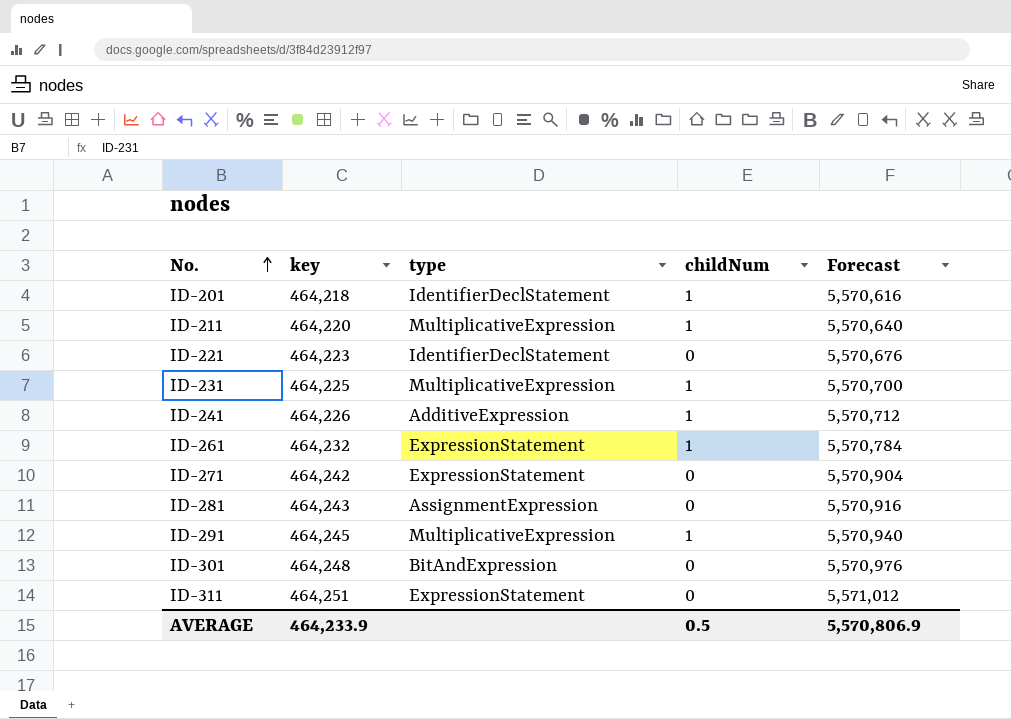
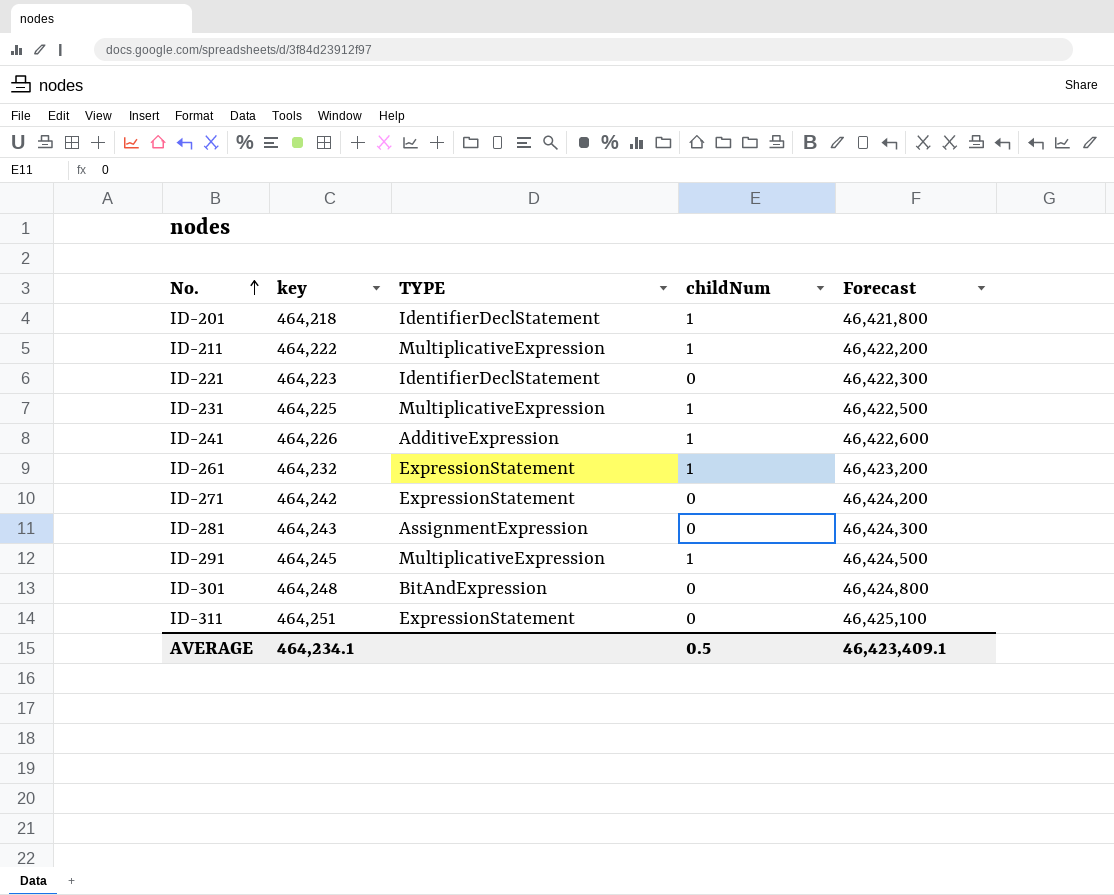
column name: type -> TYPE
column Forecast | formula: [key] * 12 -> [key] * 100
ID-211 | key: 464,220 -> 464,222
AVERAGE | key: 464,233.9 -> 464,234.1
AVERAGE | Forecast: 5,570,806.9 -> 46,423,409.1

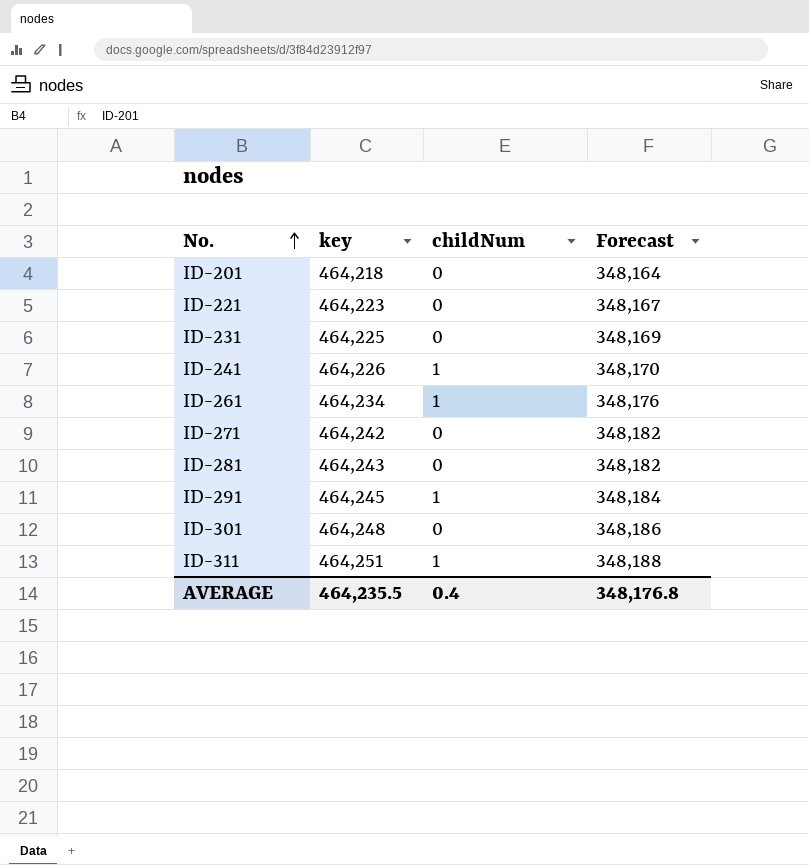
column TYPE | position: 3 -> none
column Forecast | formula: [key] * 100 -> [key] * 0.75
row ID-211: 464,222 | MultiplicativeExpression | 1 | 46,422,200 -> none
ID-201 | childNum: 1 -> 0
ID-231 | childNum: 1 -> 0
ID-261 | key: 464,232 -> 464,234
ID-311 | childNum: 0 -> 1
AVERAGE | key: 464,234.1 -> 464,235.5
AVERAGE | childNum: 0.5 -> 0.4
AVERAGE | Forecast: 46,423,409.1 -> 348,176.8

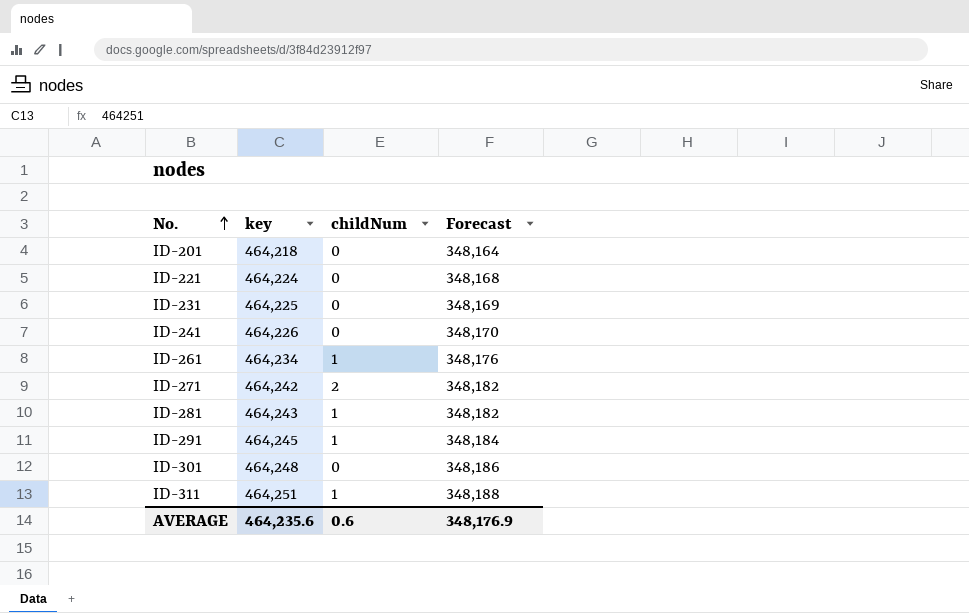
ID-221 | key: 464,223 -> 464,224
ID-221 | Forecast: 348,167 -> 348,168
ID-241 | childNum: 1 -> 0
ID-271 | childNum: 0 -> 2
ID-281 | childNum: 0 -> 1
AVERAGE | key: 464,235.5 -> 464,235.6
AVERAGE | childNum: 0.4 -> 0.6
AVERAGE | Forecast: 348,176.8 -> 348,176.9

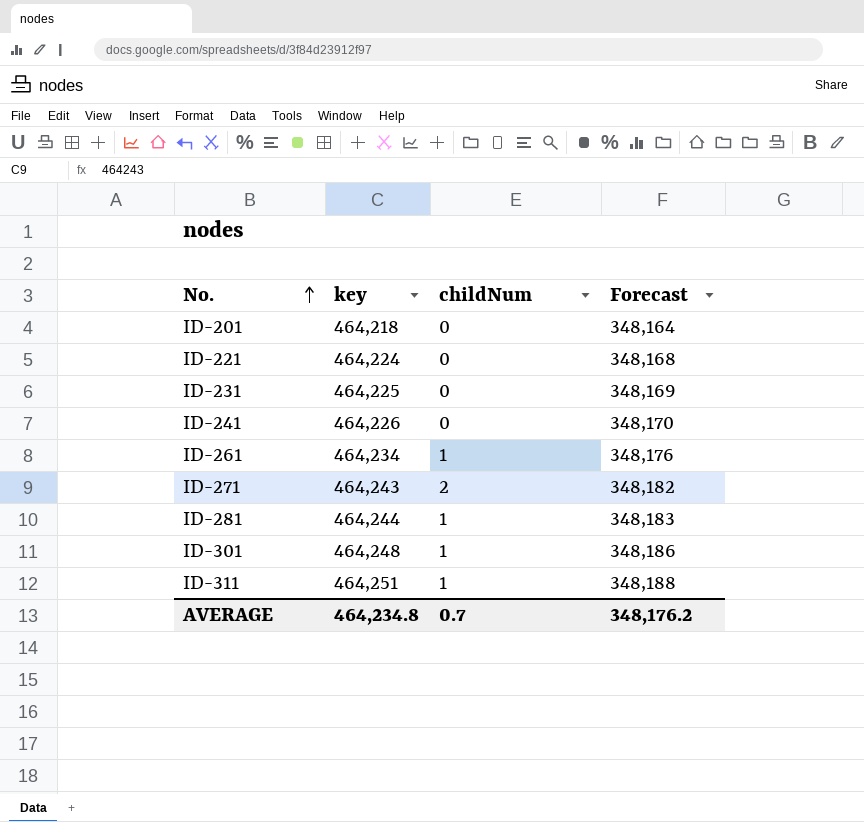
row ID-291: 464,245 | 1 | 348,184 -> none
ID-271 | key: 464,242 -> 464,243
ID-281 | key: 464,243 -> 464,244
ID-281 | Forecast: 348,182 -> 348,183
ID-301 | childNum: 0 -> 1
AVERAGE | key: 464,235.6 -> 464,234.8
AVERAGE | childNum: 0.6 -> 0.7
AVERAGE | Forecast: 348,176.9 -> 348,176.2

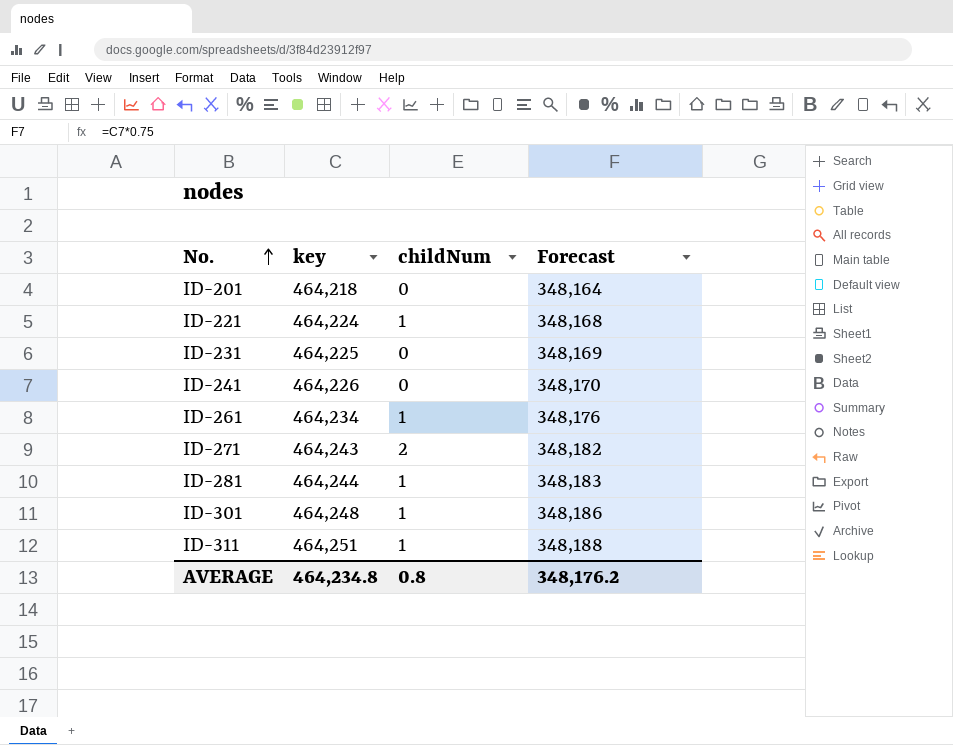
ID-221 | childNum: 0 -> 1
AVERAGE | childNum: 0.7 -> 0.8

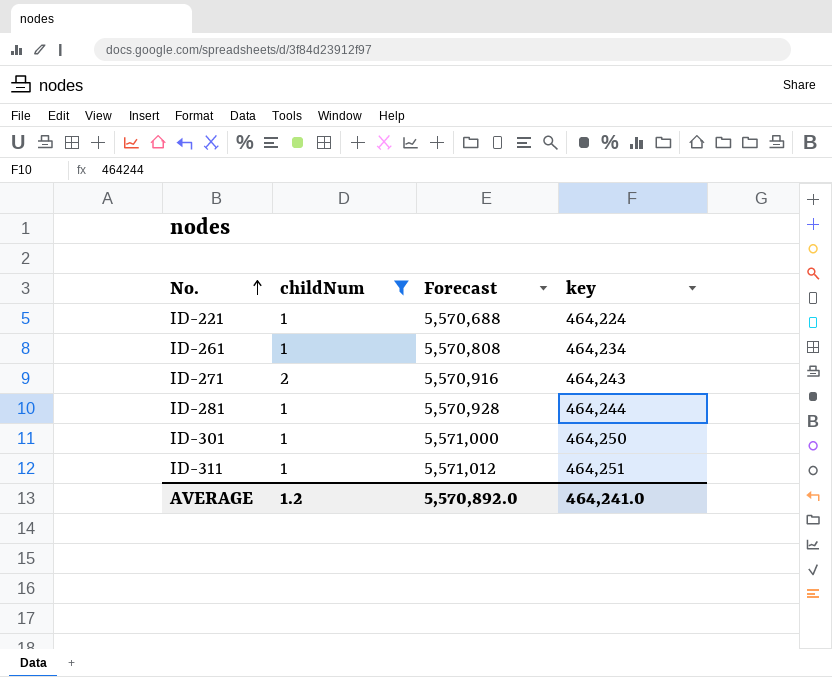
filter: none -> childNum != 0
column Forecast | formula: [key] * 0.75 -> [key] * 12
column key | position: 2 -> 4
ID-301 | key: 464,248 -> 464,250
AVERAGE | childNum: 0.8 -> 1.2
AVERAGE | Forecast: 348,176.2 -> 5,570,892.0
AVERAGE | key: 464,234.8 -> 464,241.0

